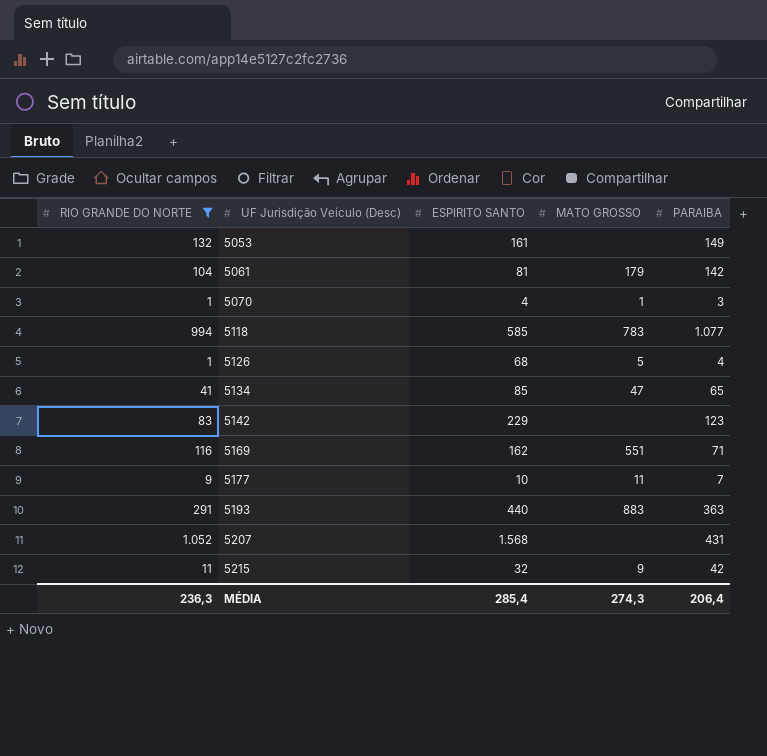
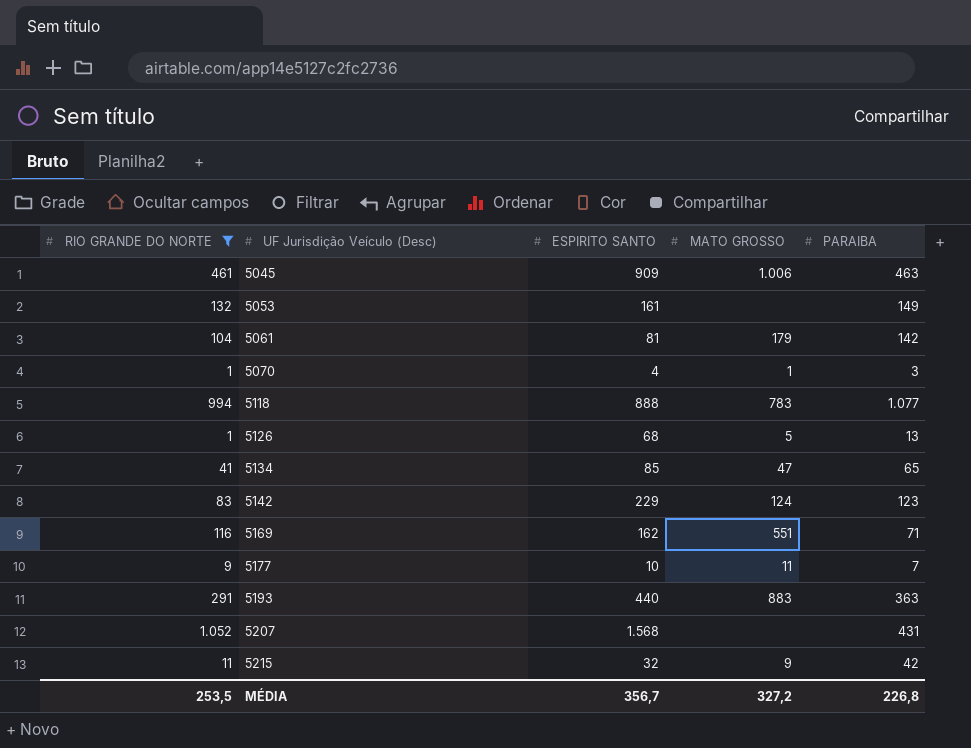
row 5045: none -> 461 | 909 | 1.006 | 463
5118 | ESPIRITO SANTO: 585 -> 888
5126 | PARAIBA: 4 -> 13
5142 | MATO GROSSO: none -> 124
MÉDIA | RIO GRANDE DO NORTE: 236,3 -> 253,5
MÉDIA | ESPIRITO SANTO: 285,4 -> 356,7
MÉDIA | MATO GROSSO: 274,3 -> 327,2
MÉDIA | PARAIBA: 206,4 -> 226,8

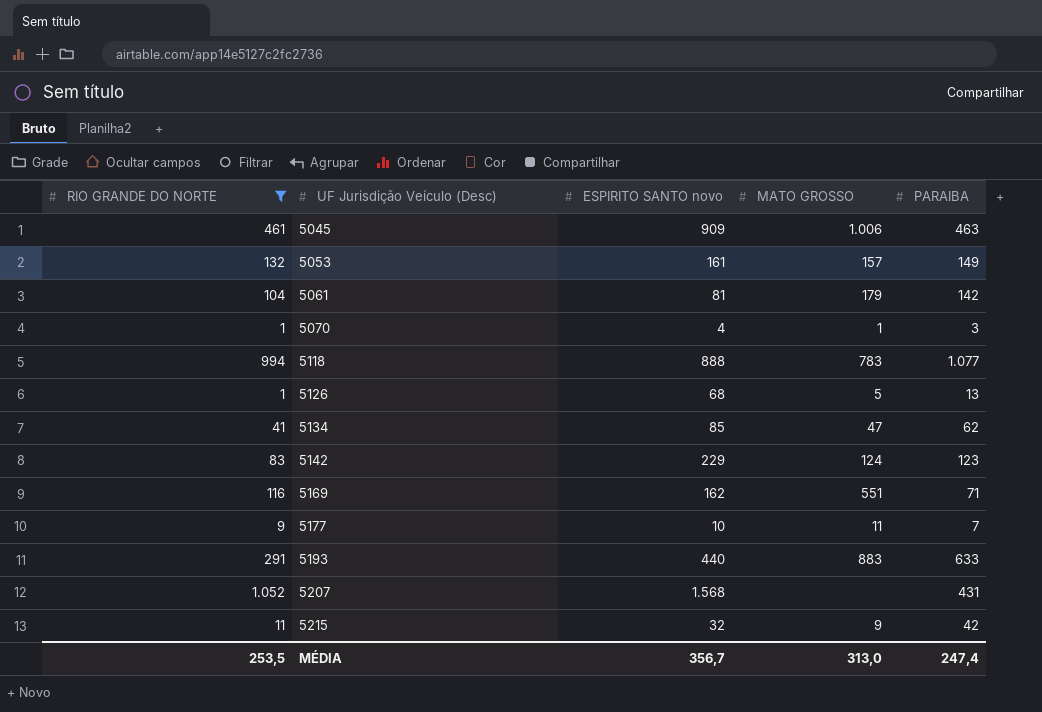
column name: ESPIRITO SANTO -> ESPIRITO SANTO novo
5053 | MATO GROSSO: none -> 157
5134 | PARAIBA: 65 -> 62
5193 | PARAIBA: 363 -> 633
MÉDIA | MATO GROSSO: 327,2 -> 313,0
MÉDIA | PARAIBA: 226,8 -> 247,4

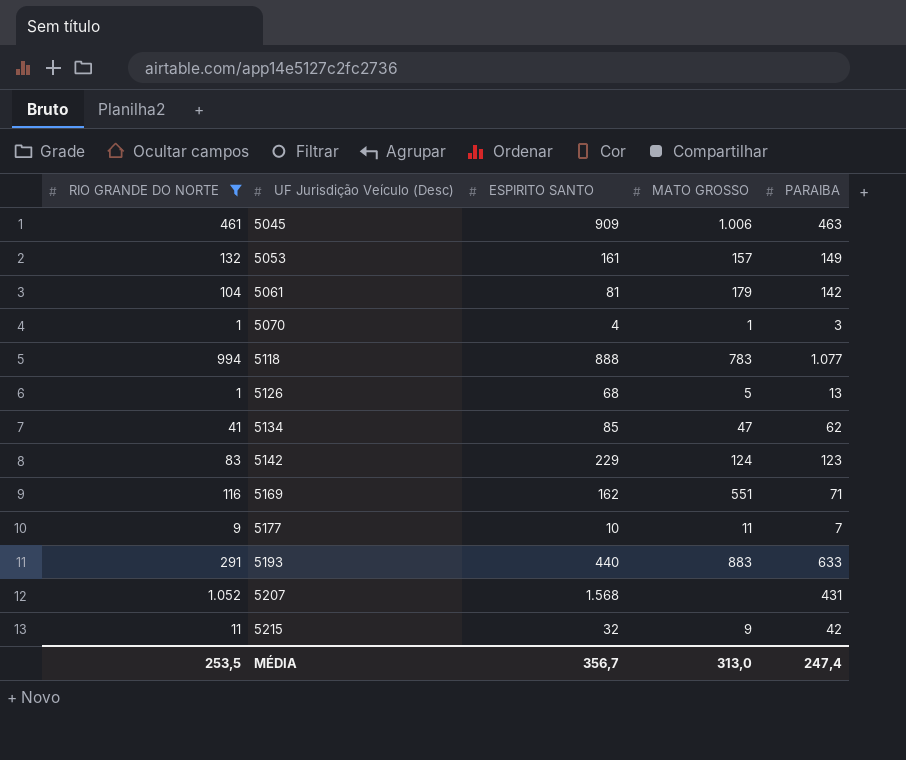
column name: ESPIRITO SANTO novo -> ESPIRITO SANTO

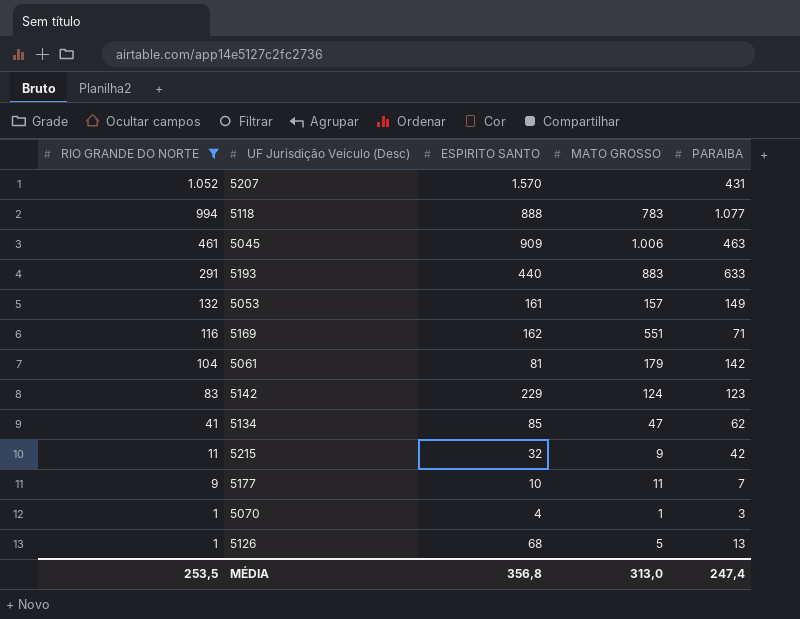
row order: UF Jurisdição Veículo (Desc) ascending -> RIO GRANDE DO NORTE descending
5207 | ESPIRITO SANTO: 1.568 -> 1.570
MÉDIA | ESPIRITO SANTO: 356,7 -> 356,8

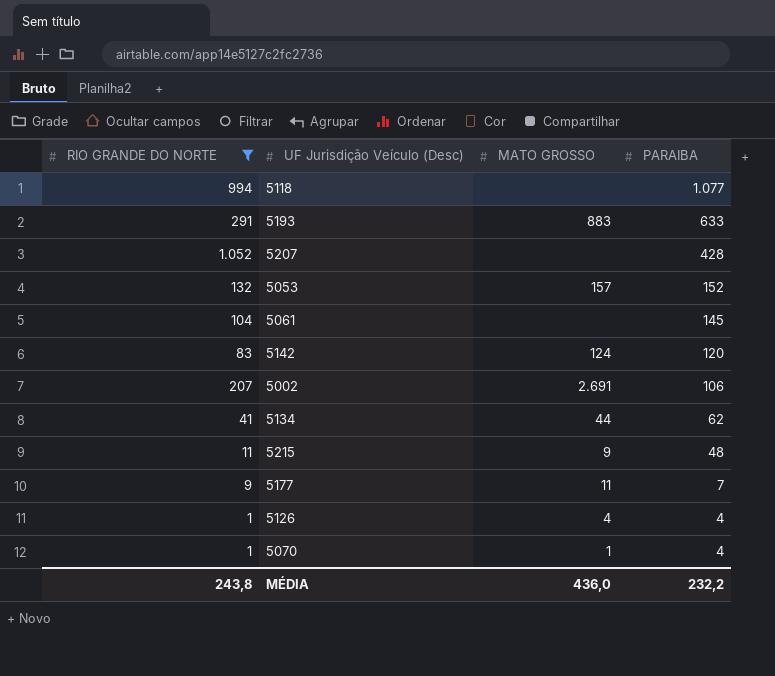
row order: RIO GRANDE DO NORTE descending -> PARAIBA descending
column ESPIRITO SANTO | position: 3 -> none
row 5045: 461 | 909 | 1.006 | 463 -> none
row 5169: 116 | 162 | 551 | 71 -> none
5118 | MATO GROSSO: 783 -> none
5207 | PARAIBA: 431 -> 428
5053 | PARAIBA: 149 -> 152
5061 | MATO GROSSO: 179 -> none
5061 | PARAIBA: 142 -> 145
5142 | PARAIBA: 123 -> 120
row 5002: none -> 207 | 2.691 | 106
5134 | MATO GROSSO: 47 -> 44
5215 | PARAIBA: 42 -> 48
5126 | MATO GROSSO: 5 -> 4
5126 | PARAIBA: 13 -> 4
5070 | PARAIBA: 3 -> 4
MÉDIA | RIO GRANDE DO NORTE: 253,5 -> 243,8
MÉDIA | MATO GROSSO: 313,0 -> 436,0
MÉDIA | PARAIBA: 247,4 -> 232,2

